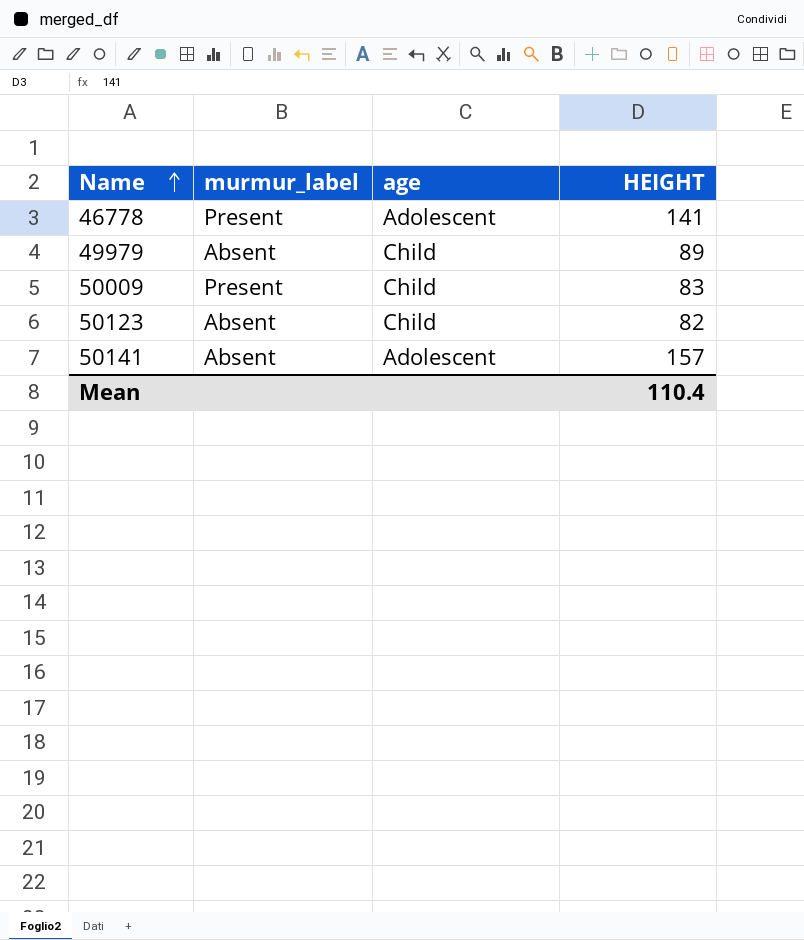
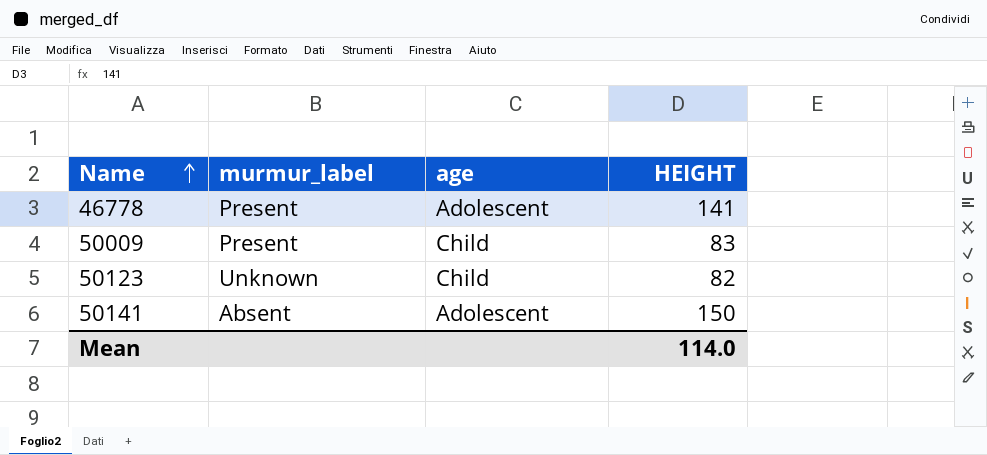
row 49979: Absent | Child | 89 -> none
50123 | murmur_label: Absent -> Unknown
50141 | HEIGHT: 157 -> 150
Mean | HEIGHT: 110.4 -> 114.0

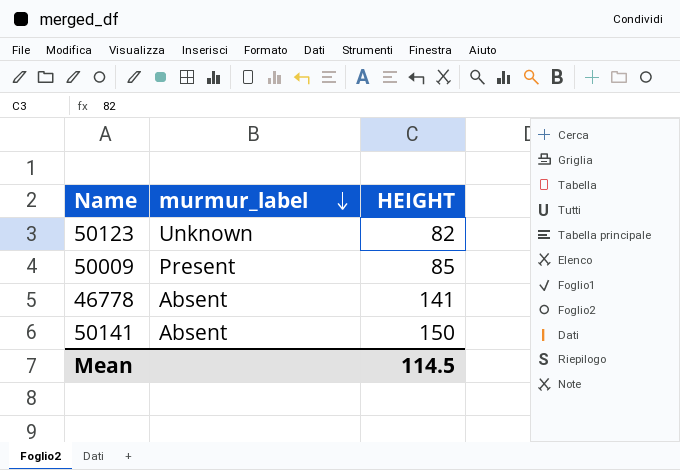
row order: Name ascending -> murmur_label descending
column age | position: 3 -> none
50009 | HEIGHT: 83 -> 85
46778 | murmur_label: Present -> Absent
Mean | HEIGHT: 114.0 -> 114.5

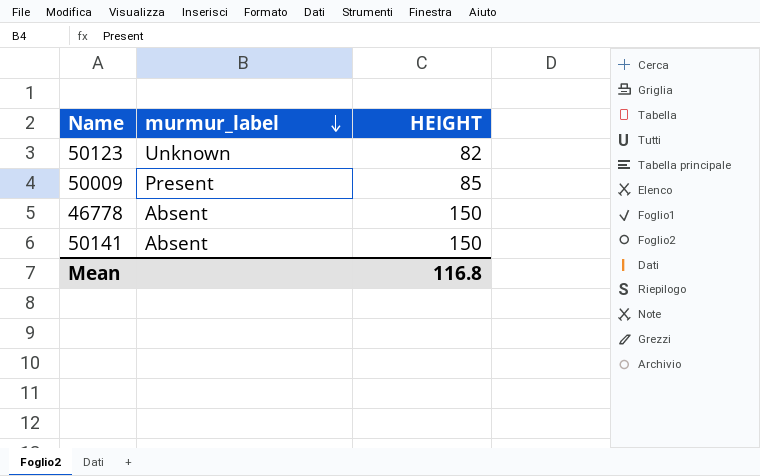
46778 | HEIGHT: 141 -> 150
Mean | HEIGHT: 114.5 -> 116.8

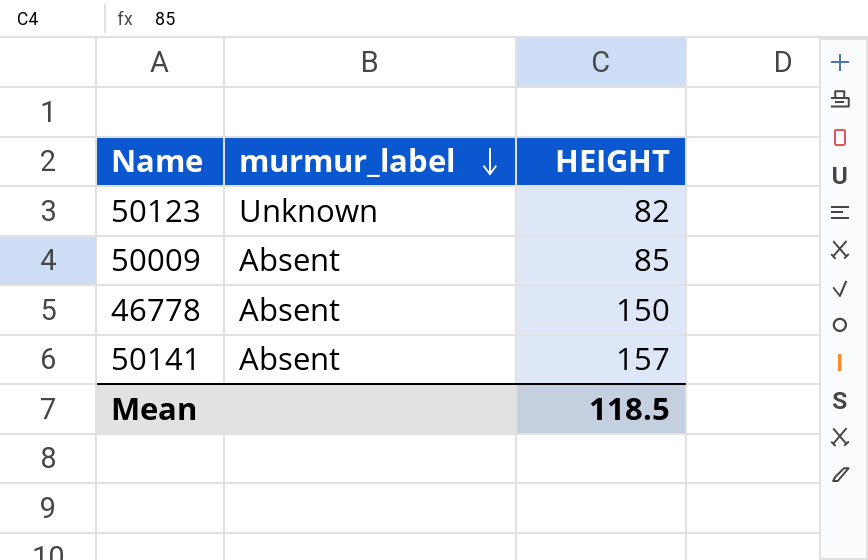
50009 | murmur_label: Present -> Absent
50141 | HEIGHT: 150 -> 157
Mean | HEIGHT: 116.8 -> 118.5

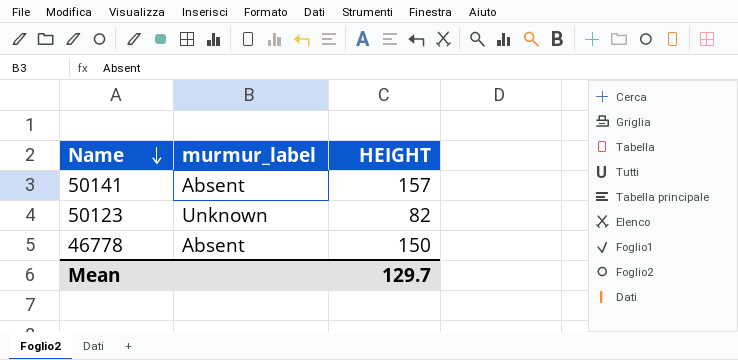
row order: murmur_label descending -> Name descending
row 50009: Absent | 85 -> none
Mean | HEIGHT: 118.5 -> 129.7

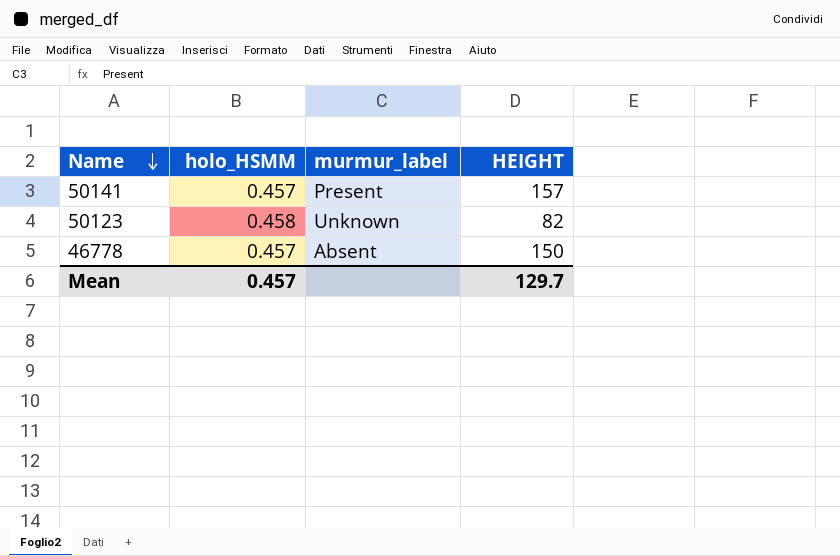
column holo_HSMM | position: none -> 2
50141 | murmur_label: Absent -> Present

